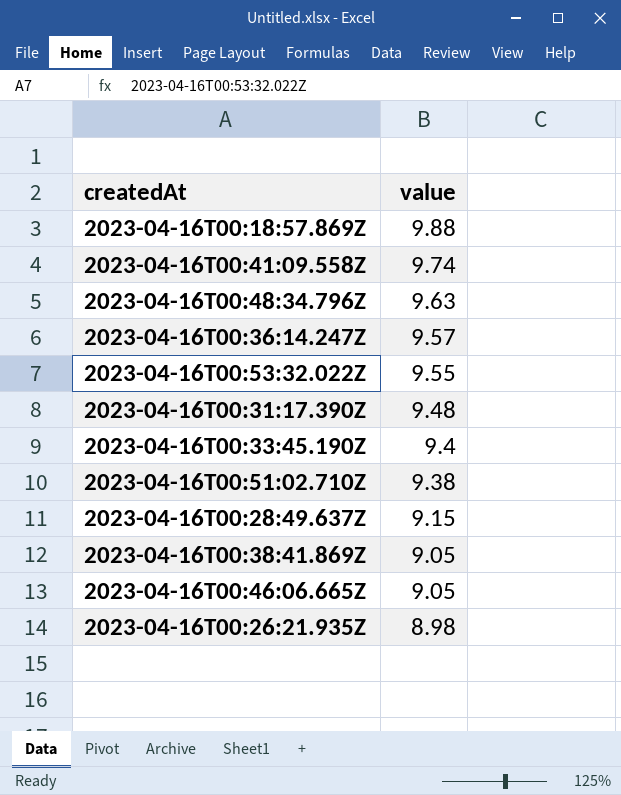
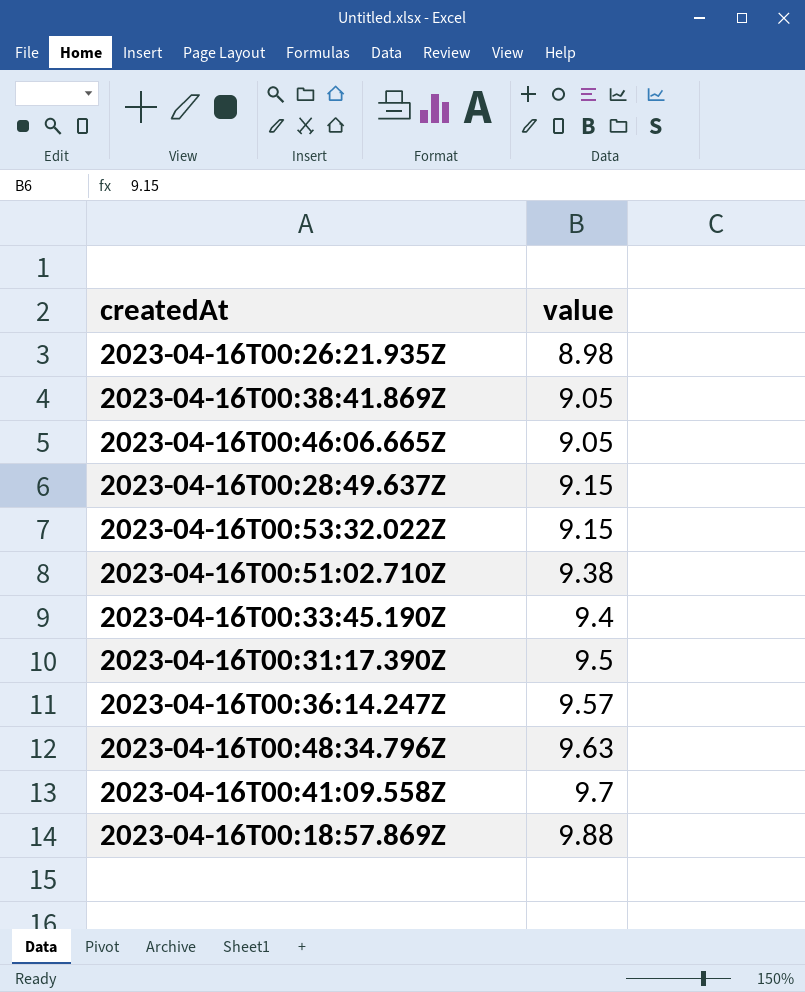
row order: value descending -> value ascending
2023-04-16T00:53:32.022Z | value: 9.55 -> 9.15
2023-04-16T00:31:17.390Z | value: 9.48 -> 9.5
2023-04-16T00:41:09.558Z | value: 9.74 -> 9.7

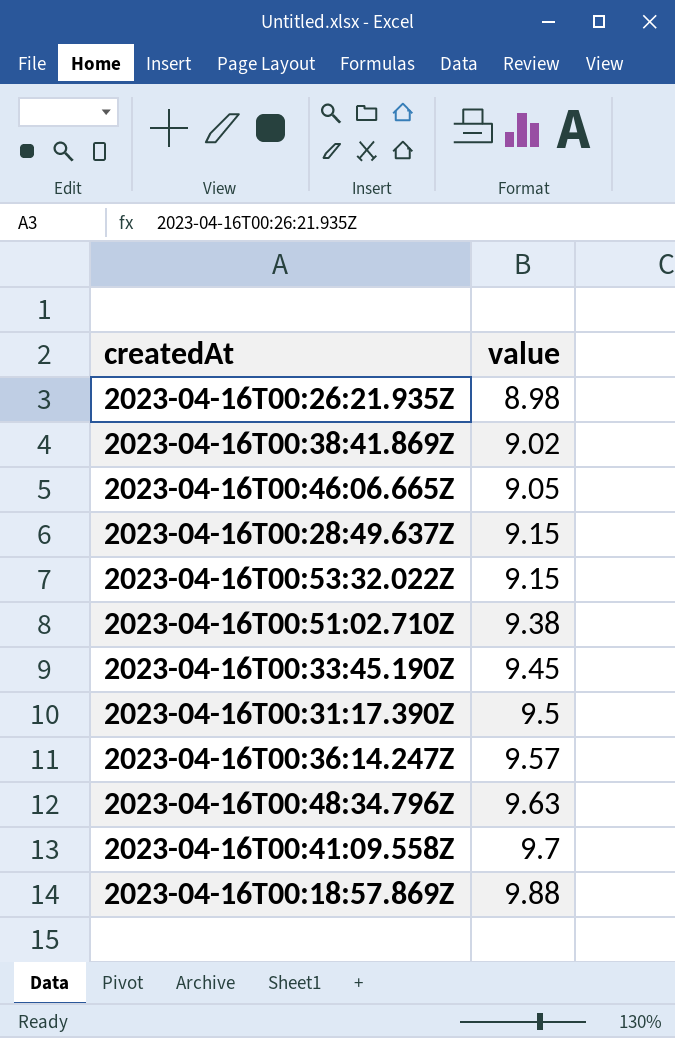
2023-04-16T00:38:41.869Z | value: 9.05 -> 9.02
2023-04-16T00:33:45.190Z | value: 9.4 -> 9.45

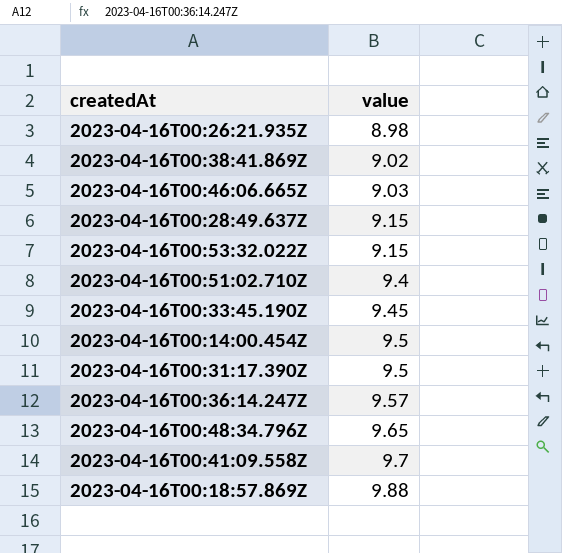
2023-04-16T00:46:06.665Z | value: 9.05 -> 9.03
2023-04-16T00:51:02.710Z | value: 9.38 -> 9.4
row 2023-04-16T00:14:00.454Z: none -> 9.5
2023-04-16T00:48:34.796Z | value: 9.63 -> 9.65

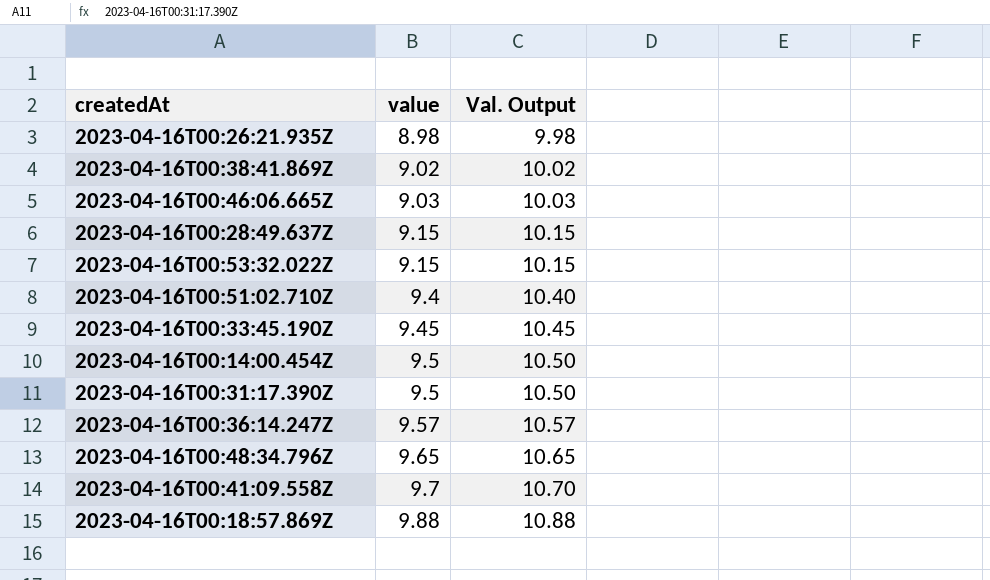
column Val. Output | formula: none -> [value] + 1

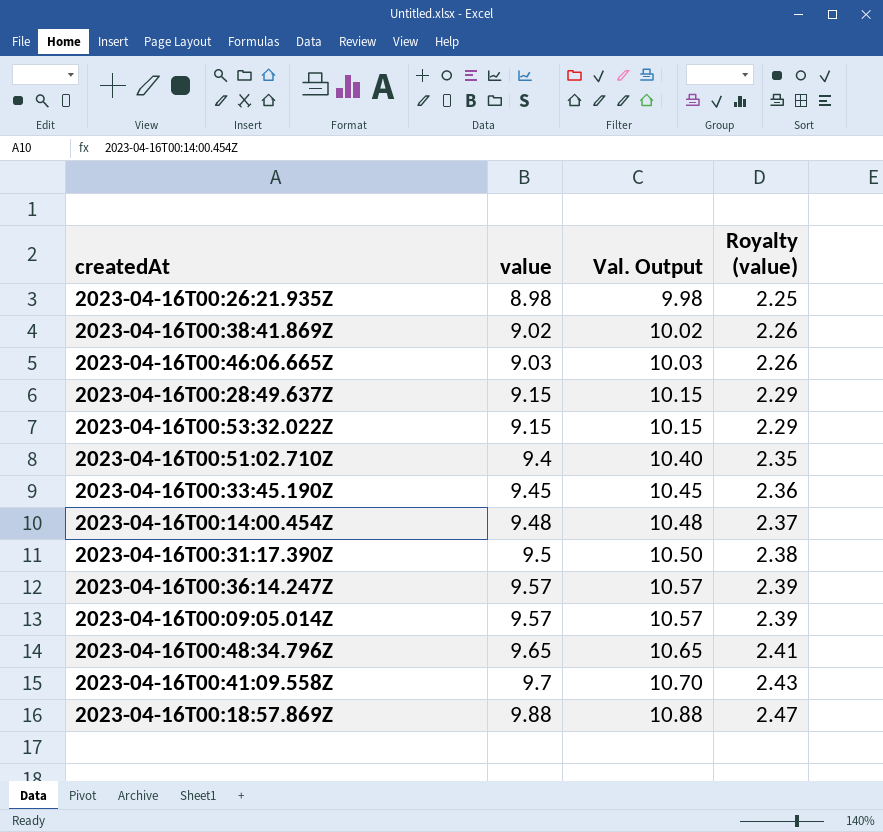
column Royalty (value) | formula: none -> [value] * 0.25
2023-04-16T00:14:00.454Z | value: 9.5 -> 9.48
2023-04-16T00:14:00.454Z | Val. Output: 10.50 -> 10.48
row 2023-04-16T00:09:05.014Z: none -> 9.57 | 10.57 | 2.39

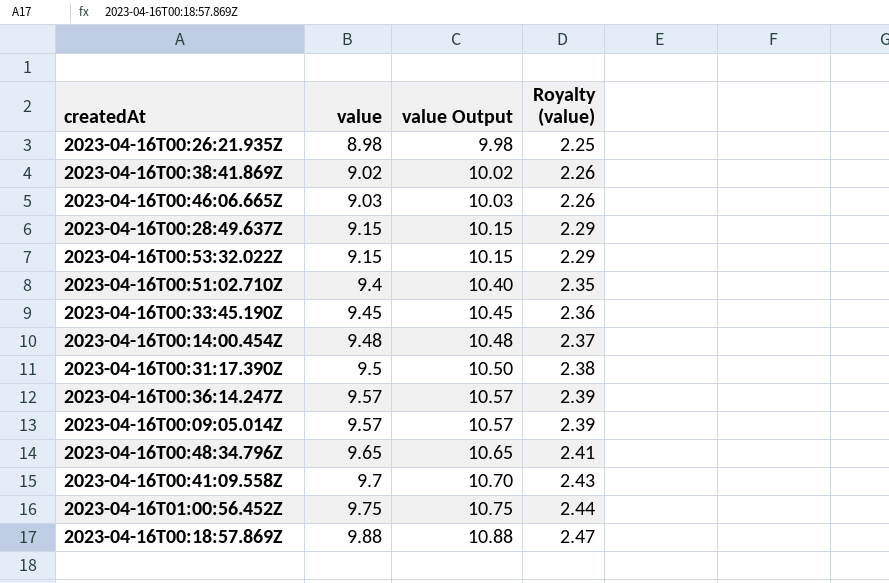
column name: Val. Output -> value Output
row 2023-04-16T01:00:56.452Z: none -> 9.75 | 10.75 | 2.44

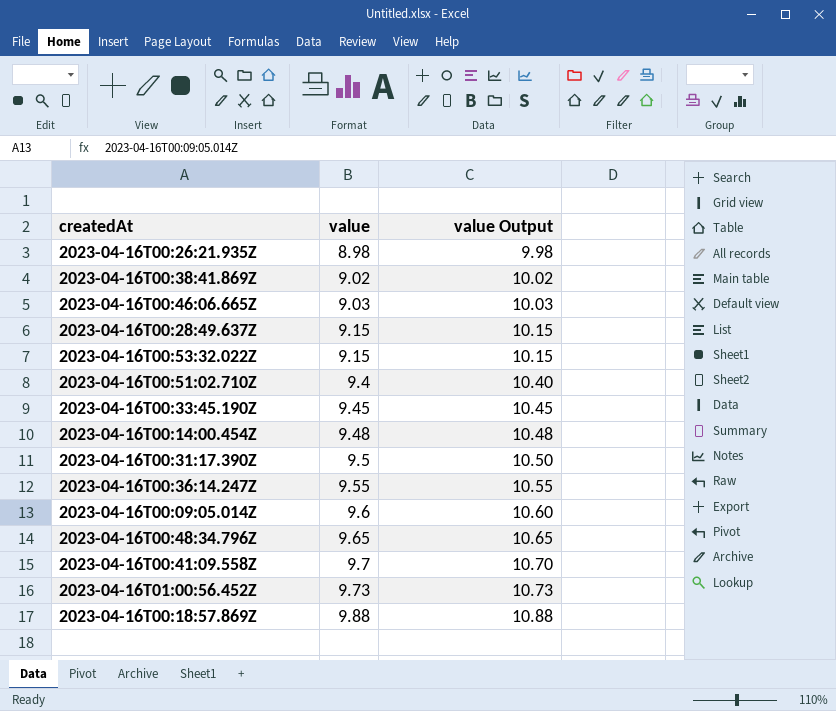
column Royalty (value) | formula: [value] * 0.25 -> none
2023-04-16T00:36:14.247Z | value: 9.57 -> 9.55
2023-04-16T00:36:14.247Z | value Output: 10.57 -> 10.55
2023-04-16T00:09:05.014Z | value: 9.57 -> 9.6
2023-04-16T00:09:05.014Z | value Output: 10.57 -> 10.60
2023-04-16T01:00:56.452Z | value: 9.75 -> 9.73
2023-04-16T01:00:56.452Z | value Output: 10.75 -> 10.73

